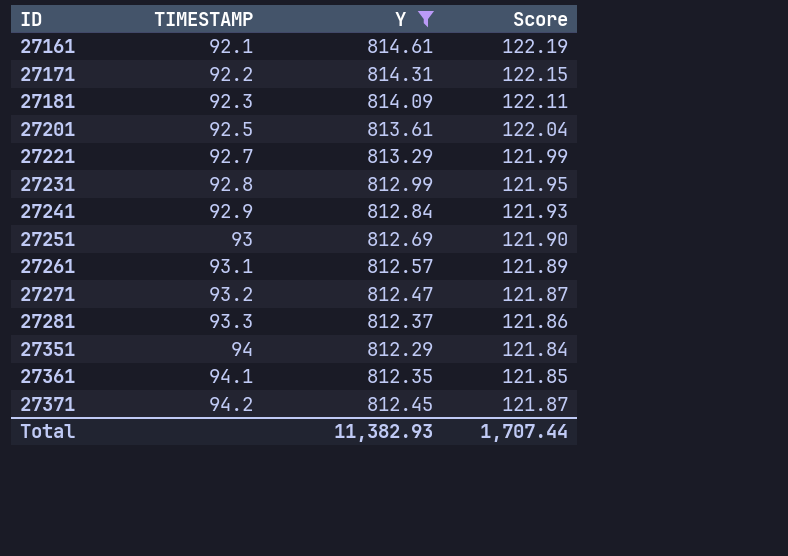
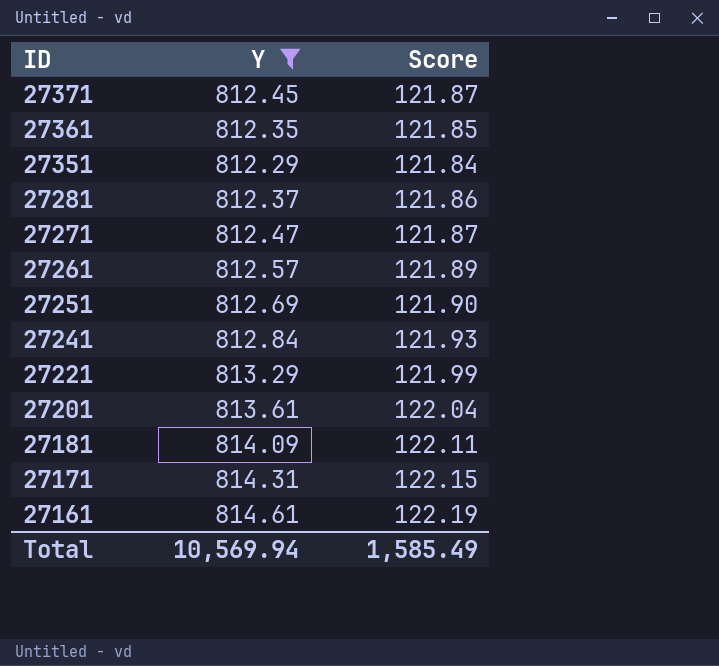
row order: ID ascending -> ID descending
column TIMESTAMP | position: 2 -> none
row 27231: 92.8 | 812.99 | 121.95 -> none
Total | Y: 11,382.93 -> 10,569.94
Total | Score: 1,707.44 -> 1,585.49

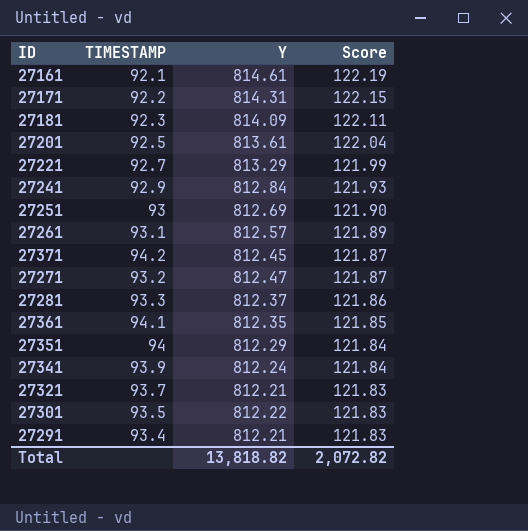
filter: Y >= 812.29 -> none
row order: ID descending -> Score descending
column TIMESTAMP | position: none -> 2
Total | Y: 10,569.94 -> 13,818.82
Total | Score: 1,585.49 -> 2,072.82

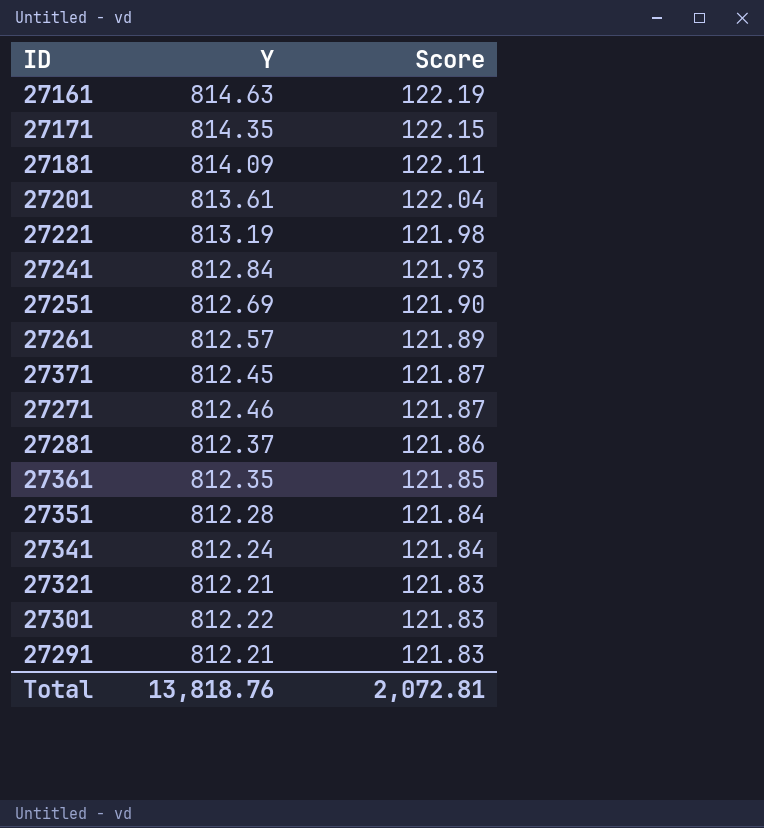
column TIMESTAMP | position: 2 -> none
27161 | Y: 814.61 -> 814.63
27171 | Y: 814.31 -> 814.35
27221 | Y: 813.29 -> 813.19
27221 | Score: 121.99 -> 121.98
27271 | Y: 812.47 -> 812.46
27351 | Y: 812.29 -> 812.28
Total | Y: 13,818.82 -> 13,818.76
Total | Score: 2,072.82 -> 2,072.81

